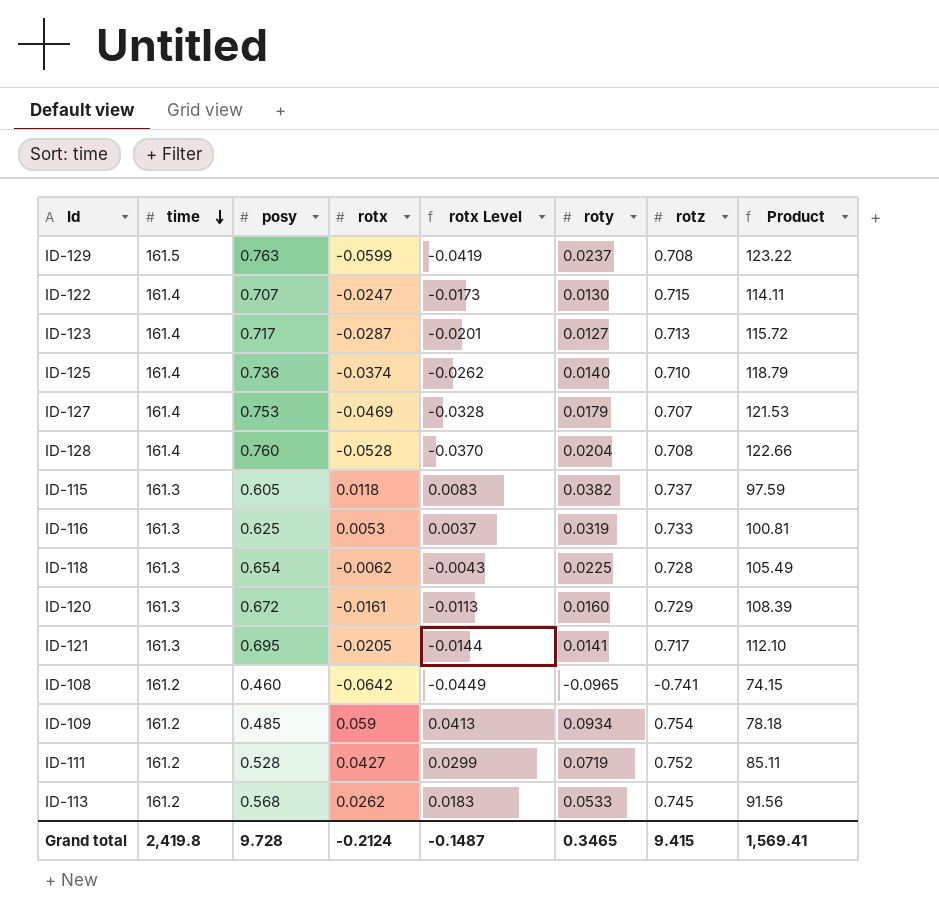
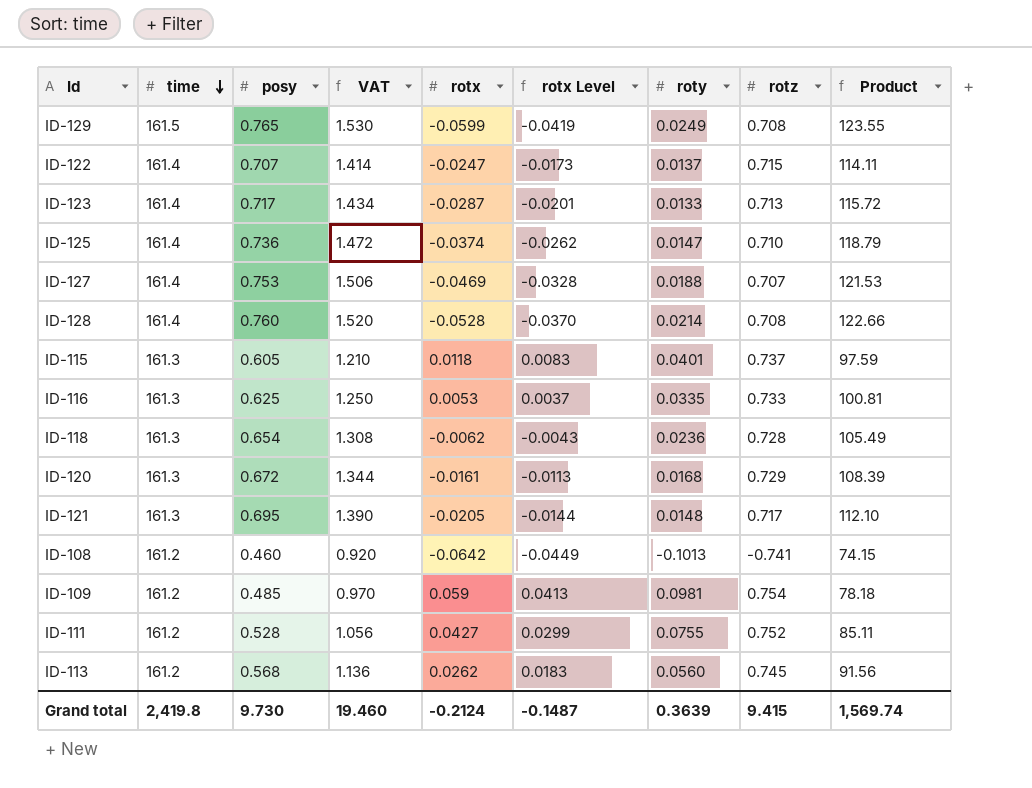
column VAT | formula: none -> [posy] * 2
ID-129 | posy: 0.763 -> 0.765
ID-129 | roty: 0.0237 -> 0.0249
ID-129 | Product: 123.22 -> 123.55
ID-122 | roty: 0.0130 -> 0.0137
ID-123 | roty: 0.0127 -> 0.0133
ID-125 | roty: 0.0140 -> 0.0147
ID-127 | roty: 0.0179 -> 0.0188
ID-128 | roty: 0.0204 -> 0.0214
ID-115 | roty: 0.0382 -> 0.0401
ID-116 | roty: 0.0319 -> 0.0335
ID-118 | roty: 0.0225 -> 0.0236
ID-120 | roty: 0.0160 -> 0.0168
ID-121 | roty: 0.0141 -> 0.0148
ID-108 | roty: -0.0965 -> -0.1013
ID-109 | roty: 0.0934 -> 0.0981
ID-111 | roty: 0.0719 -> 0.0755
ID-113 | roty: 0.0533 -> 0.0560
Grand total | posy: 9.728 -> 9.730
Grand total | roty: 0.3465 -> 0.3639
Grand total | Product: 1,569.41 -> 1,569.74

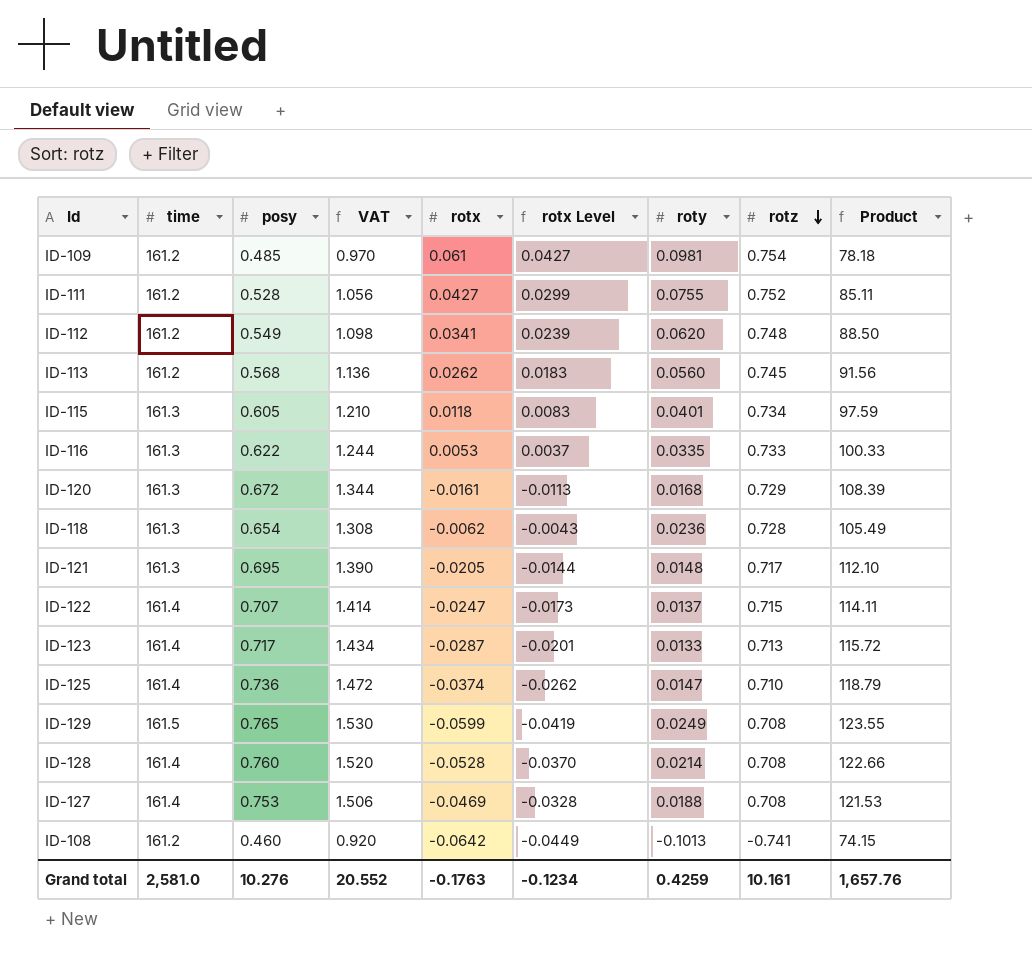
row order: time descending -> rotz descending
ID-109 | rotx: 0.059 -> 0.061
ID-109 | rotx Level: 0.0413 -> 0.0427
row ID-112: none -> 161.2 | 0.549 | 1.098 | 0.0341 | 0.0239 | 0.0620 | 0.748 | 88.50
ID-115 | rotz: 0.737 -> 0.734
ID-116 | posy: 0.625 -> 0.622
ID-116 | VAT: 1.250 -> 1.244
ID-116 | Product: 100.81 -> 100.33
ID-127 | rotz: 0.707 -> 0.708
Grand total | time: 2,419.8 -> 2,581.0
Grand total | posy: 9.730 -> 10.276
Grand total | VAT: 19.460 -> 20.552
Grand total | rotx: -0.2124 -> -0.1763
Grand total | rotx Level: -0.1487 -> -0.1234
Grand total | roty: 0.3639 -> 0.4259
Grand total | rotz: 9.415 -> 10.161
Grand total | Product: 1,569.74 -> 1,657.76

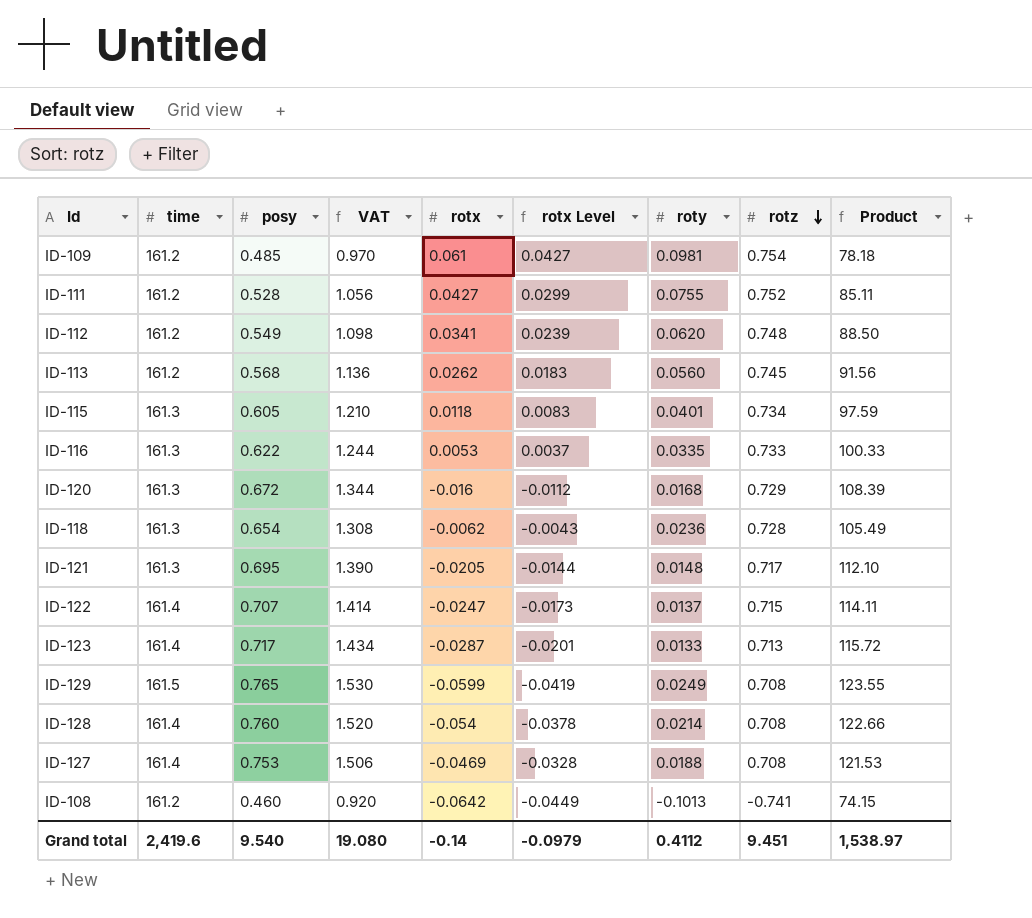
row ID-125: 161.4 | 0.736 | 1.472 | -0.0374 | -0.0262 | 0.0147 | 0.710 | 118.79 -> none
ID-120 | rotx: -0.0161 -> -0.016
ID-120 | rotx Level: -0.0113 -> -0.0112
ID-128 | rotx: -0.0528 -> -0.054
ID-128 | rotx Level: -0.0370 -> -0.0378
Grand total | time: 2,581.0 -> 2,419.6
Grand total | posy: 10.276 -> 9.540
Grand total | VAT: 20.552 -> 19.080
Grand total | rotx: -0.1763 -> -0.14
Grand total | rotx Level: -0.1234 -> -0.0979
Grand total | roty: 0.4259 -> 0.4112
Grand total | rotz: 10.161 -> 9.451
Grand total | Product: 1,657.76 -> 1,538.97

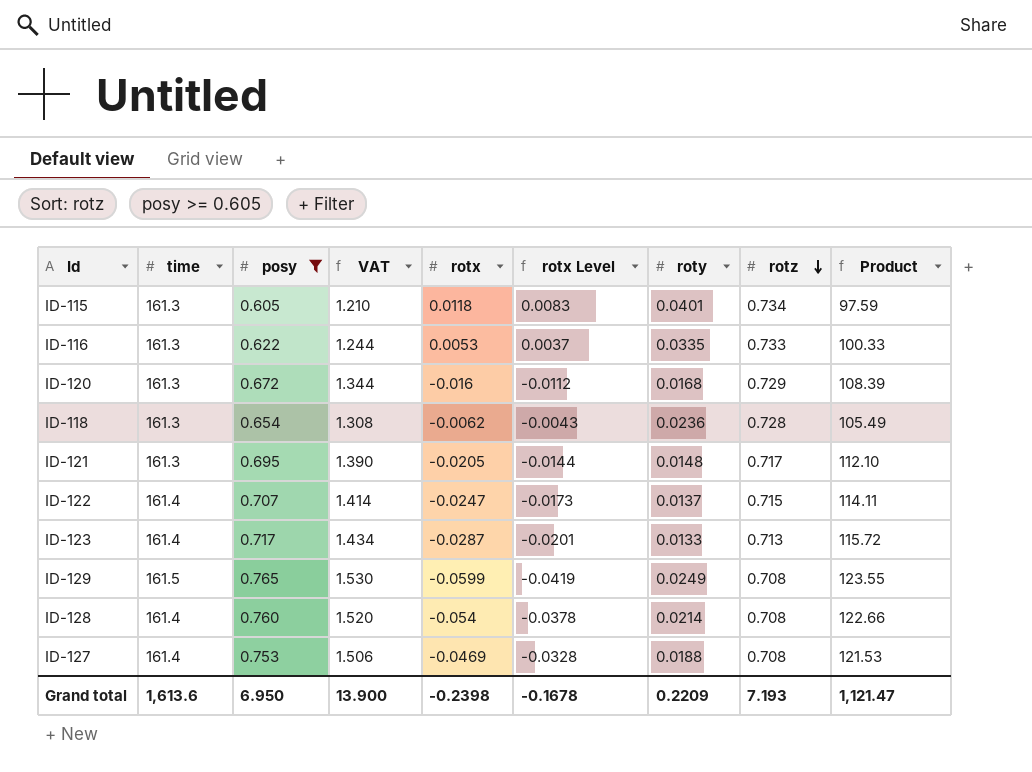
filter: none -> posy >= 0.605
Grand total | time: 2,419.6 -> 1,613.6
Grand total | posy: 9.540 -> 6.950
Grand total | VAT: 19.080 -> 13.900
Grand total | rotx: -0.14 -> -0.2398
Grand total | rotx Level: -0.0979 -> -0.1678
Grand total | roty: 0.4112 -> 0.2209
Grand total | rotz: 9.451 -> 7.193
Grand total | Product: 1,538.97 -> 1,121.47

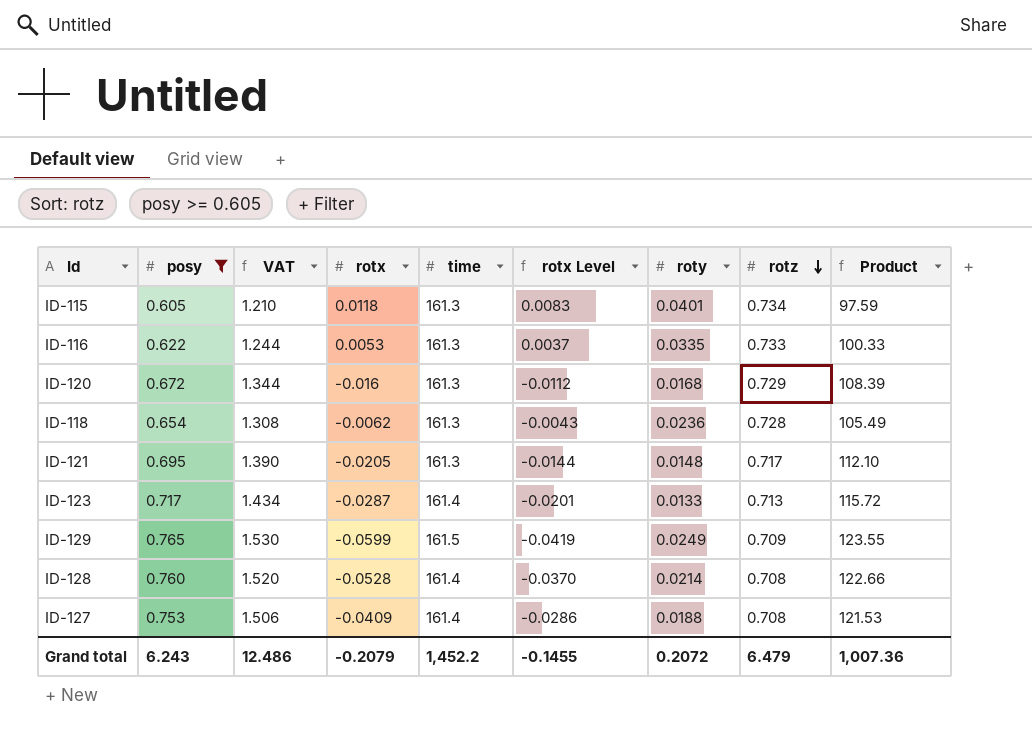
column time | position: 2 -> 5
row ID-122: 161.4 | 0.707 | 1.414 | -0.0247 | -0.0173 | 0.0137 | 0.715 | 114.11 -> none
ID-129 | rotz: 0.708 -> 0.709
ID-128 | rotx: -0.054 -> -0.0528
ID-128 | rotx Level: -0.0378 -> -0.0370
ID-127 | rotx: -0.0469 -> -0.0409
ID-127 | rotx Level: -0.0328 -> -0.0286
Grand total | posy: 6.950 -> 6.243
Grand total | VAT: 13.900 -> 12.486
Grand total | rotx: -0.2398 -> -0.2079
Grand total | time: 1,613.6 -> 1,452.2
Grand total | rotx Level: -0.1678 -> -0.1455
Grand total | roty: 0.2209 -> 0.2072
Grand total | rotz: 7.193 -> 6.479
Grand total | Product: 1,121.47 -> 1,007.36

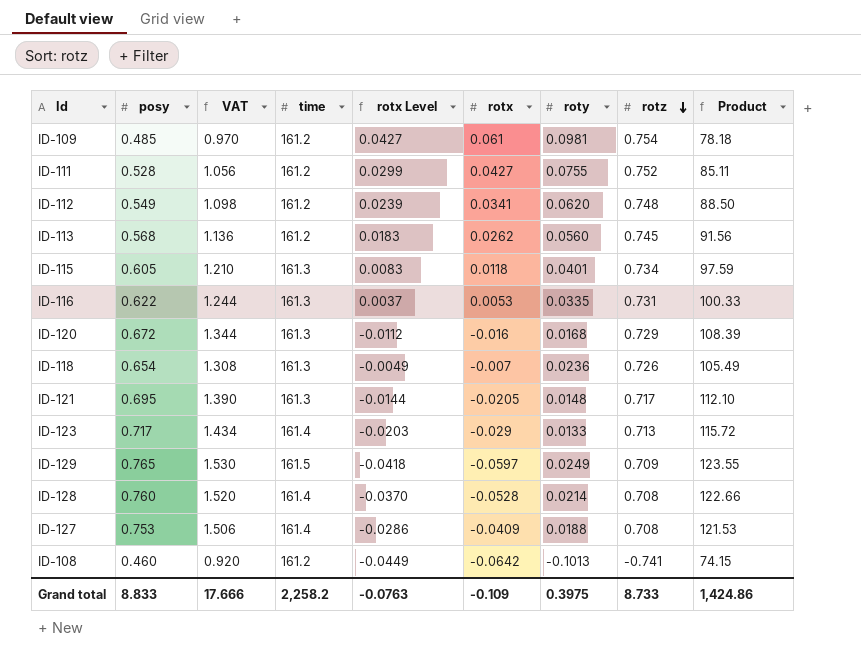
filter: posy >= 0.605 -> none
column rotx | position: 4 -> 6
ID-116 | rotz: 0.733 -> 0.731
ID-118 | rotx Level: -0.0043 -> -0.0049
ID-118 | rotx: -0.0062 -> -0.007
ID-118 | rotz: 0.728 -> 0.726
ID-123 | rotx Level: -0.0201 -> -0.0203
ID-123 | rotx: -0.0287 -> -0.029
ID-129 | rotx Level: -0.0419 -> -0.0418
ID-129 | rotx: -0.0599 -> -0.0597
Grand total | posy: 6.243 -> 8.833
Grand total | VAT: 12.486 -> 17.666
Grand total | time: 1,452.2 -> 2,258.2
Grand total | rotx Level: -0.1455 -> -0.0763
Grand total | rotx: -0.2079 -> -0.109
Grand total | roty: 0.2072 -> 0.3975
Grand total | rotz: 6.479 -> 8.733
Grand total | Product: 1,007.36 -> 1,424.86

